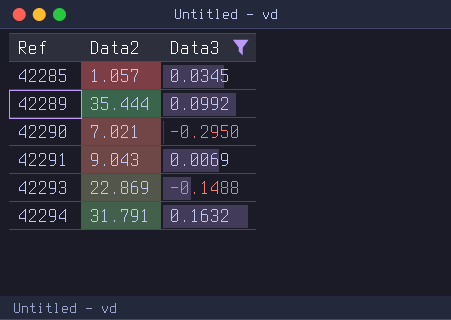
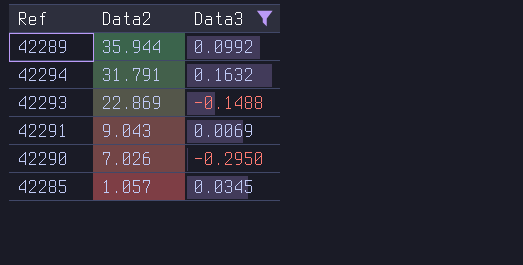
row order: Ref ascending -> Data2 descending
42289 | Data2: 35.444 -> 35.944
42290 | Data2: 7.021 -> 7.026

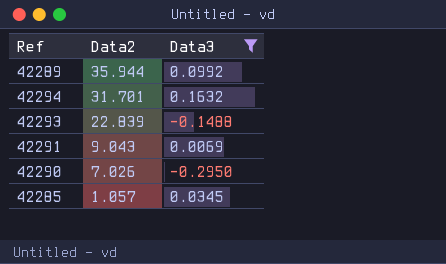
42294 | Data2: 31.791 -> 31.701
42293 | Data2: 22.869 -> 22.839

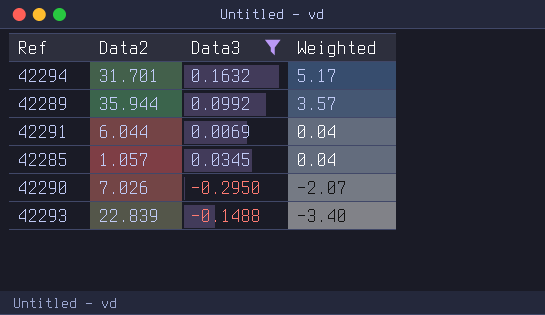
row order: Data2 descending -> Weighted descending
column Weighted | formula: none -> [Data2] * [Data3]
42291 | Data2: 9.043 -> 6.044

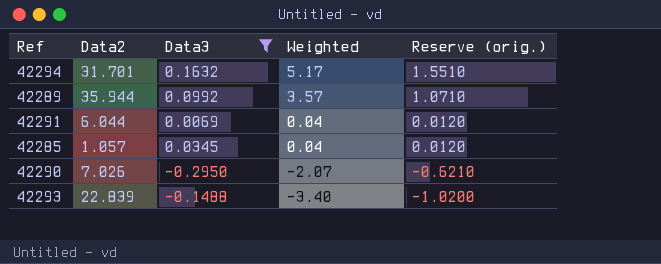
column Reserve (orig.) | formula: none -> [Weighted] * 0.3

